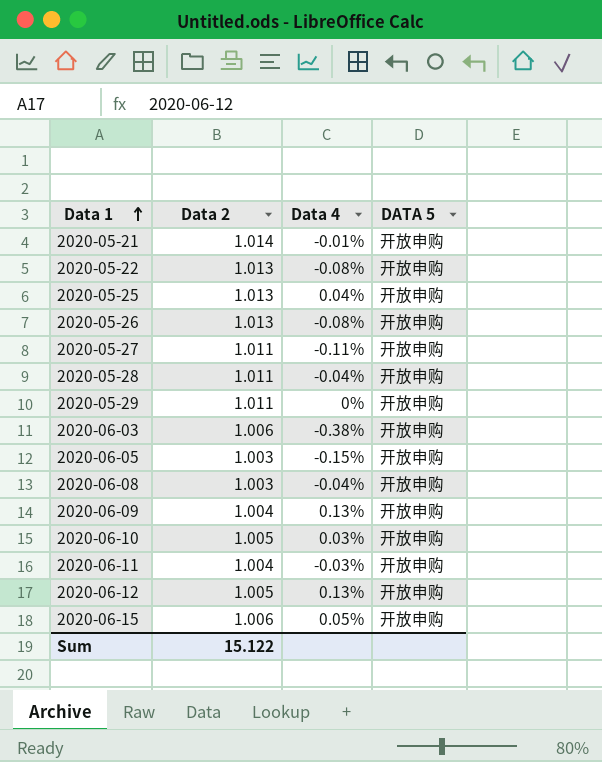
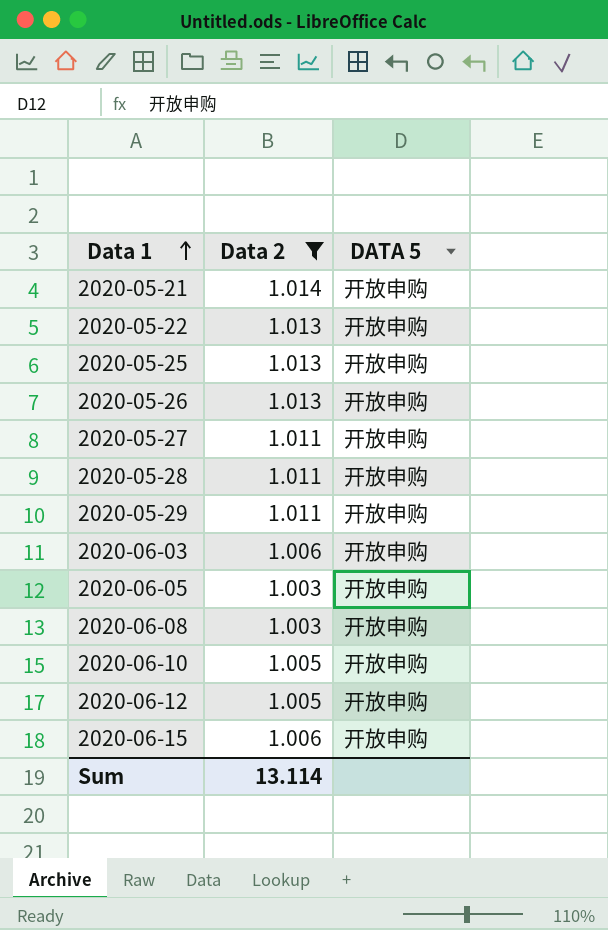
filter: none -> Data 2 != 1.004
column Data 4 | position: 3 -> none
Sum | Data 2: 15.122 -> 13.114

